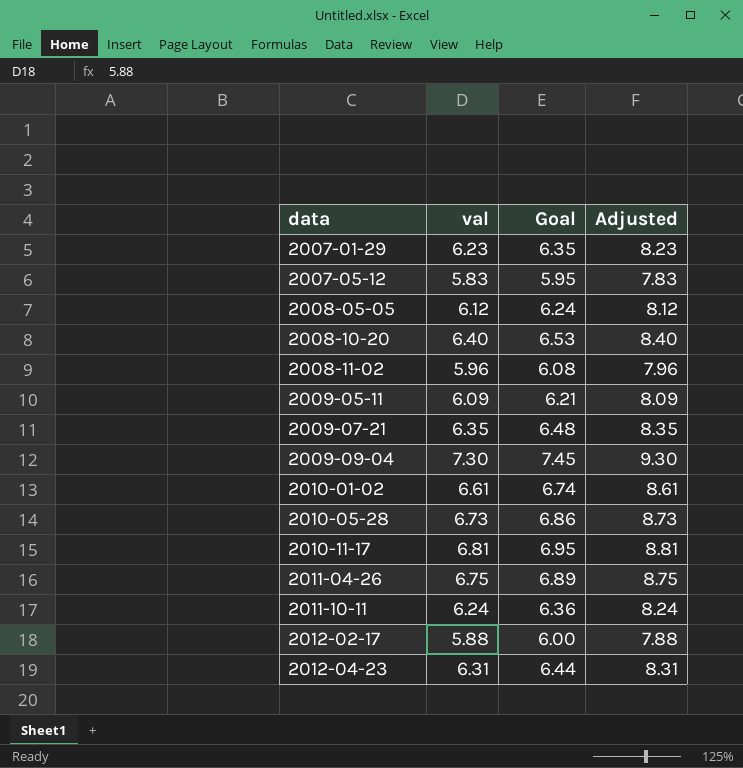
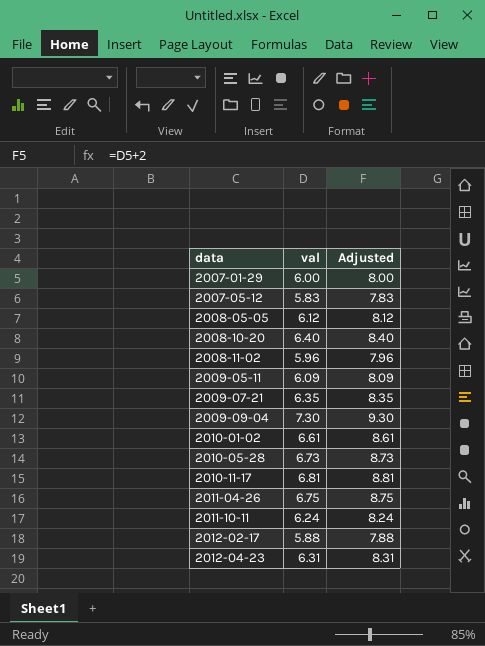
column Goal | formula: [val] * 1.02 -> none
2007-01-29 | val: 6.23 -> 6.00
2007-01-29 | Adjusted: 8.23 -> 8.00

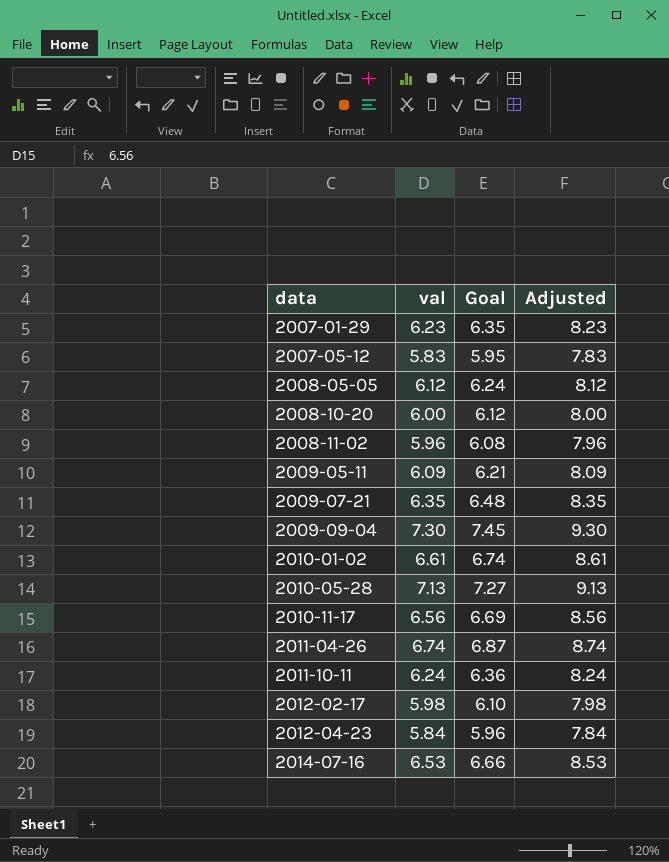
column Goal | formula: none -> [val] * 1.02
2007-01-29 | val: 6.00 -> 6.23
2007-01-29 | Adjusted: 8.00 -> 8.23
2008-10-20 | val: 6.40 -> 6.00
2008-10-20 | Adjusted: 8.40 -> 8.00
2010-05-28 | val: 6.73 -> 7.13
2010-05-28 | Adjusted: 8.73 -> 9.13
2010-11-17 | val: 6.81 -> 6.56
2010-11-17 | Adjusted: 8.81 -> 8.56
2011-04-26 | val: 6.75 -> 6.74
2011-04-26 | Adjusted: 8.75 -> 8.74
2012-02-17 | val: 5.88 -> 5.98
2012-02-17 | Adjusted: 7.88 -> 7.98
2012-04-23 | val: 6.31 -> 5.84
2012-04-23 | Adjusted: 8.31 -> 7.84
row 2014-07-16: none -> 6.53 | 6.66 | 8.53

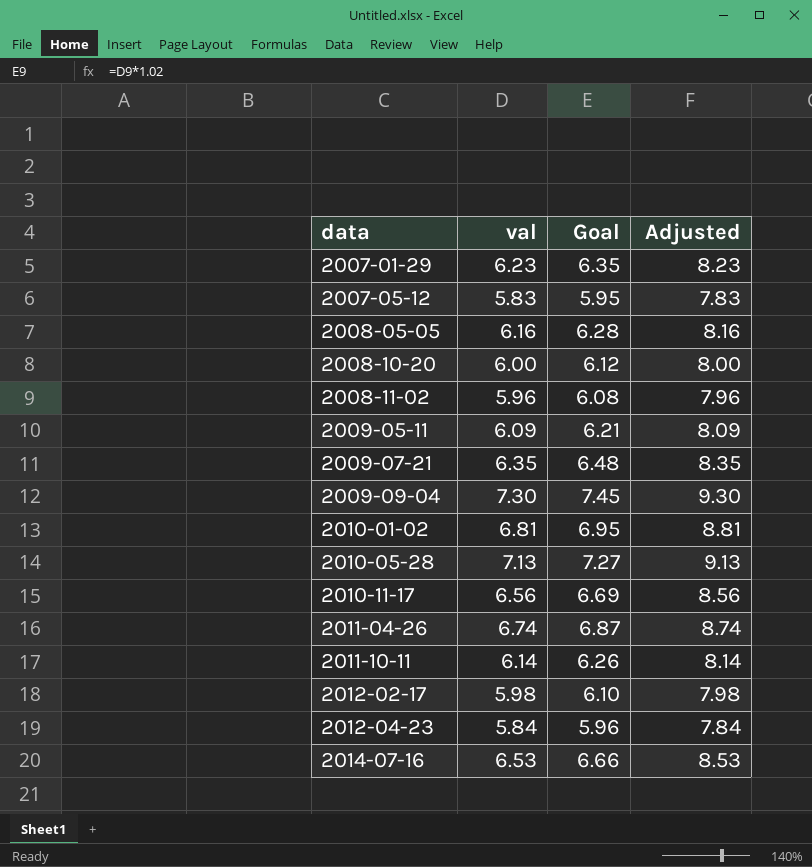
2008-05-05 | val: 6.12 -> 6.16
2008-05-05 | Goal: 6.24 -> 6.28
2008-05-05 | Adjusted: 8.12 -> 8.16
2010-01-02 | val: 6.61 -> 6.81
2010-01-02 | Goal: 6.74 -> 6.95
2010-01-02 | Adjusted: 8.61 -> 8.81
2011-10-11 | val: 6.24 -> 6.14
2011-10-11 | Goal: 6.36 -> 6.26
2011-10-11 | Adjusted: 8.24 -> 8.14

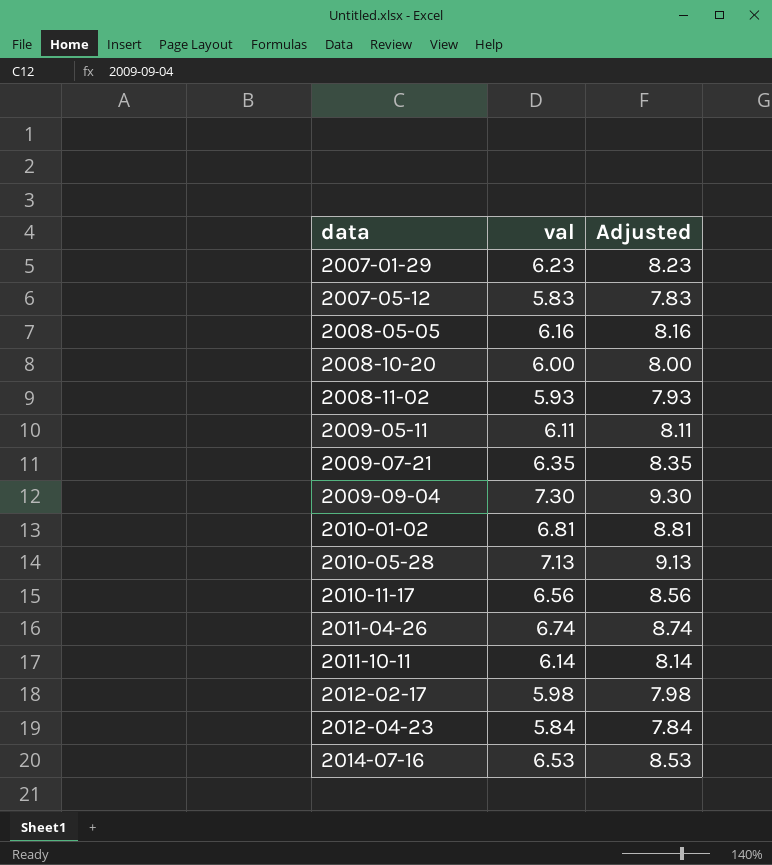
column Goal | formula: [val] * 1.02 -> none
2008-11-02 | val: 5.96 -> 5.93
2008-11-02 | Adjusted: 7.96 -> 7.93
2009-05-11 | val: 6.09 -> 6.11
2009-05-11 | Adjusted: 8.09 -> 8.11

